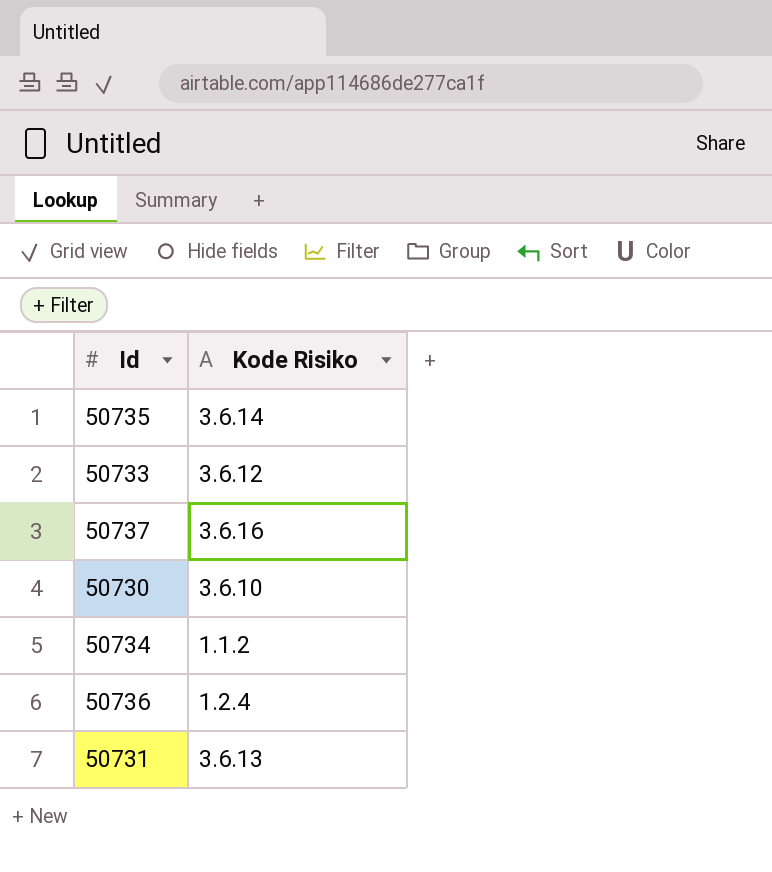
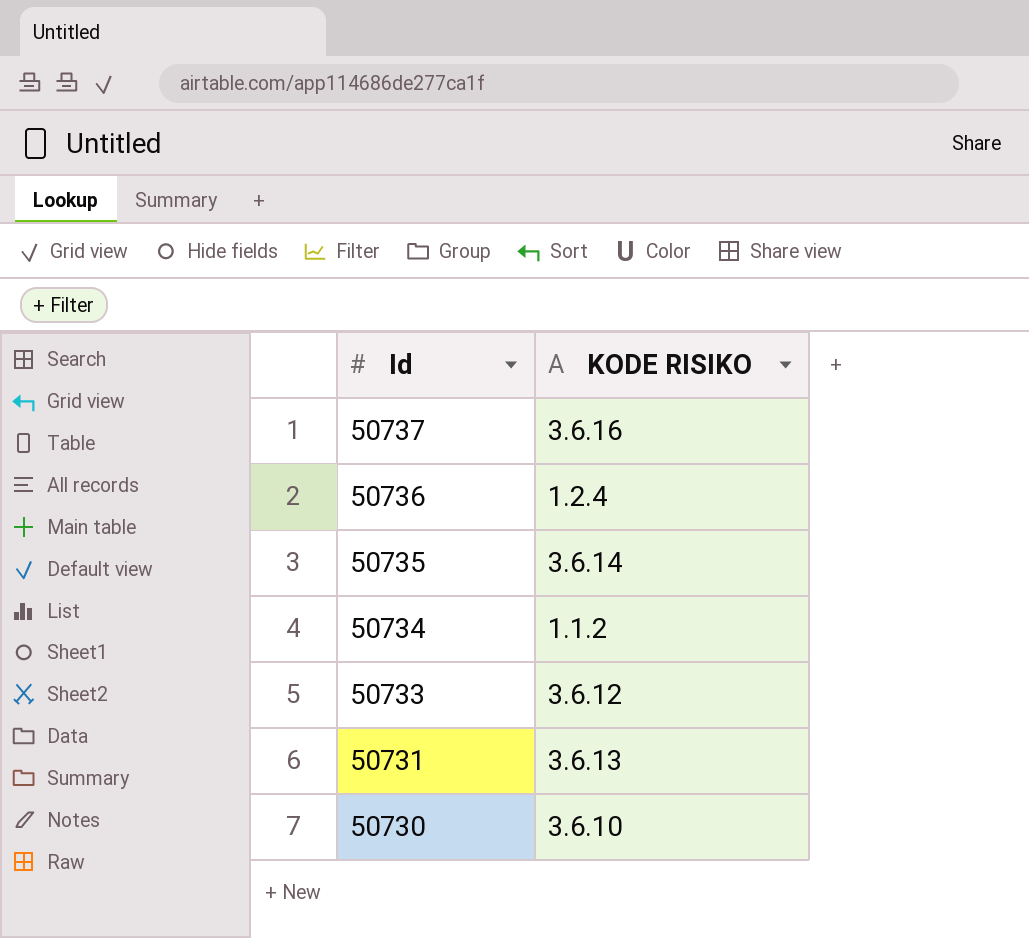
row order: none -> Id descending
column name: Kode Risiko -> KODE RISIKO

